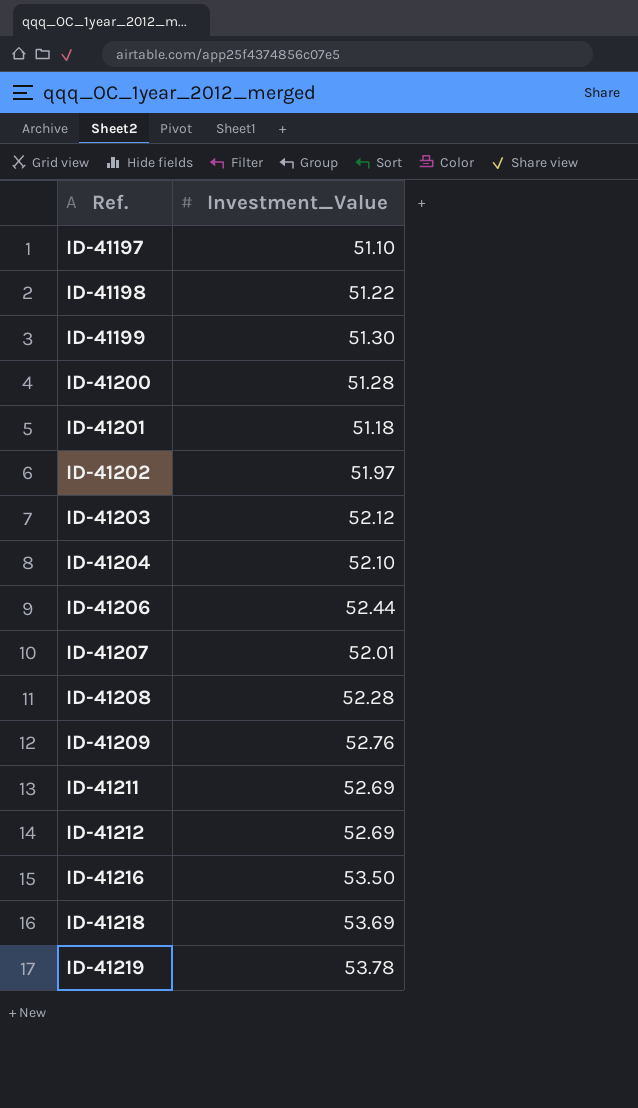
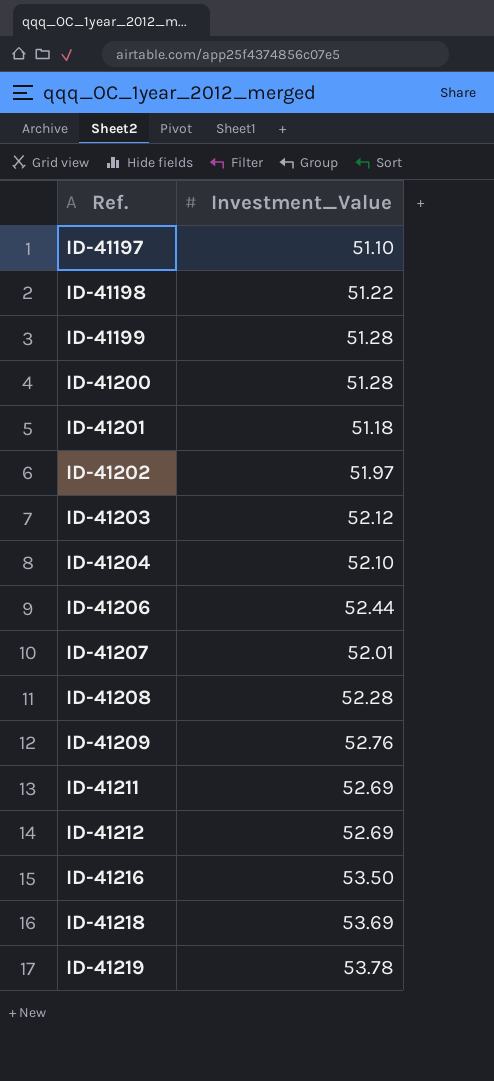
ID-41199 | Investment_Value: 51.30 -> 51.28

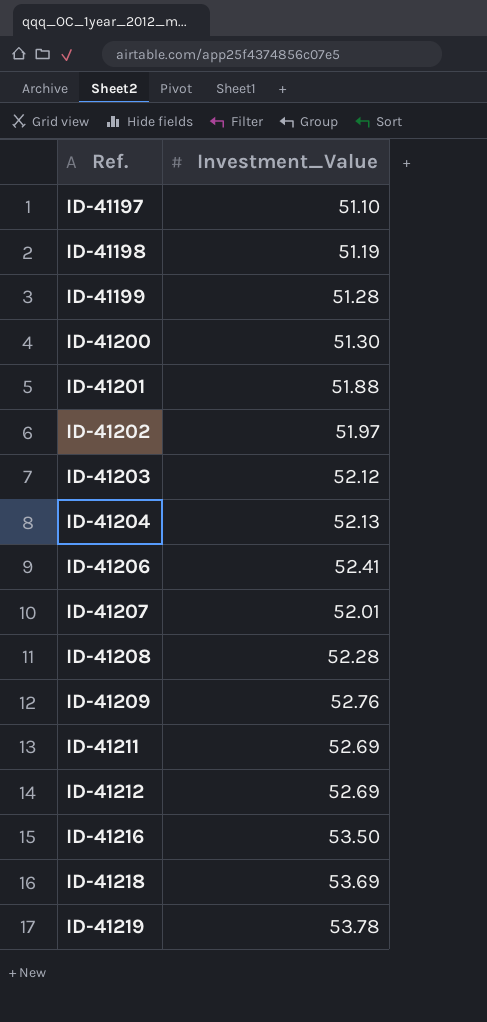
ID-41198 | Investment_Value: 51.22 -> 51.19
ID-41200 | Investment_Value: 51.28 -> 51.30
ID-41201 | Investment_Value: 51.18 -> 51.88
ID-41204 | Investment_Value: 52.10 -> 52.13
ID-41206 | Investment_Value: 52.44 -> 52.41

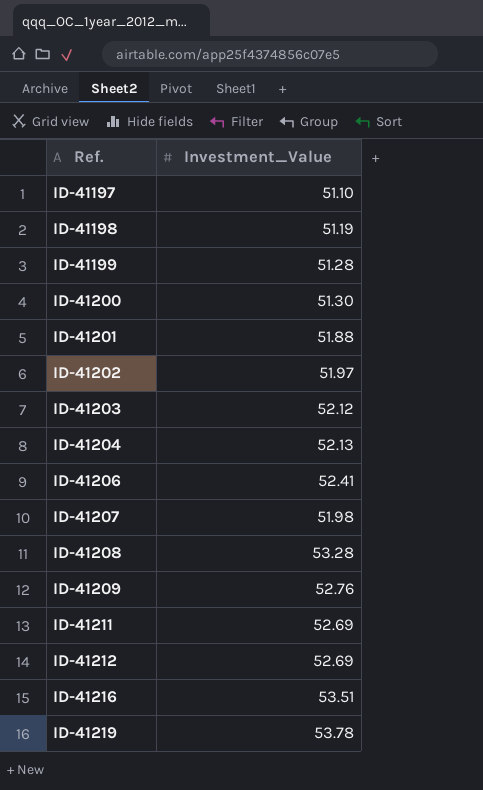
row ID-41218: 53.69 -> none
ID-41207 | Investment_Value: 52.01 -> 51.98
ID-41208 | Investment_Value: 52.28 -> 53.28
ID-41216 | Investment_Value: 53.50 -> 53.51

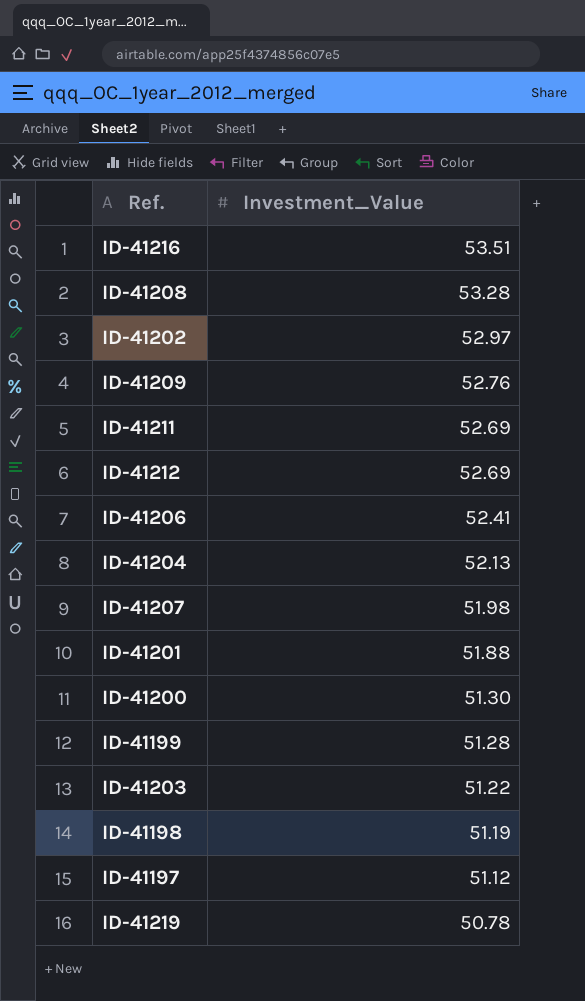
row order: Ref. ascending -> Investment_Value descending
ID-41202 | Investment_Value: 51.97 -> 52.97
ID-41203 | Investment_Value: 52.12 -> 51.22
ID-41197 | Investment_Value: 51.10 -> 51.12
ID-41219 | Investment_Value: 53.78 -> 50.78

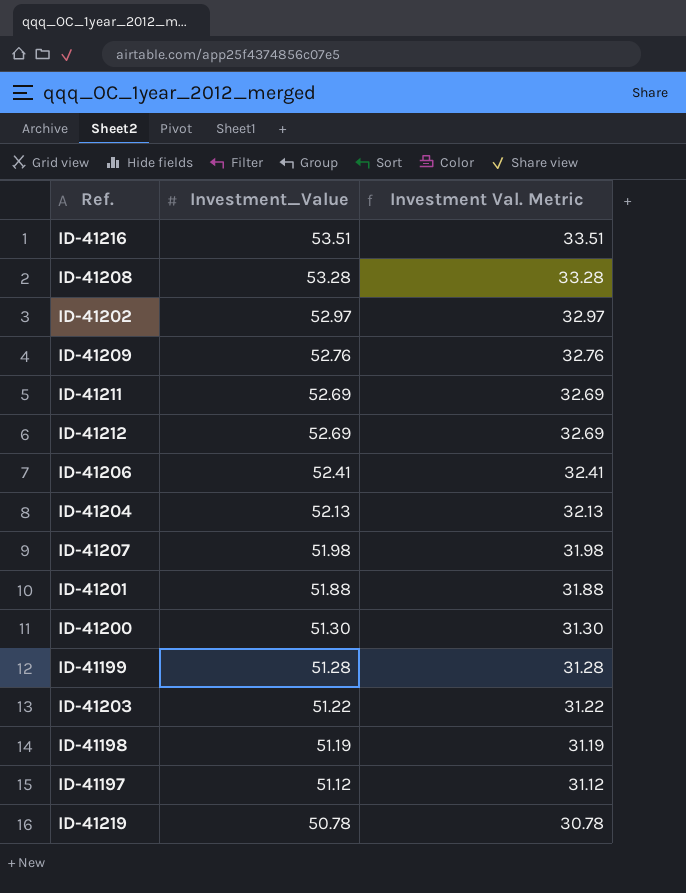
column Investment Val. Metric | formula: none -> [Investment_Value] - 20

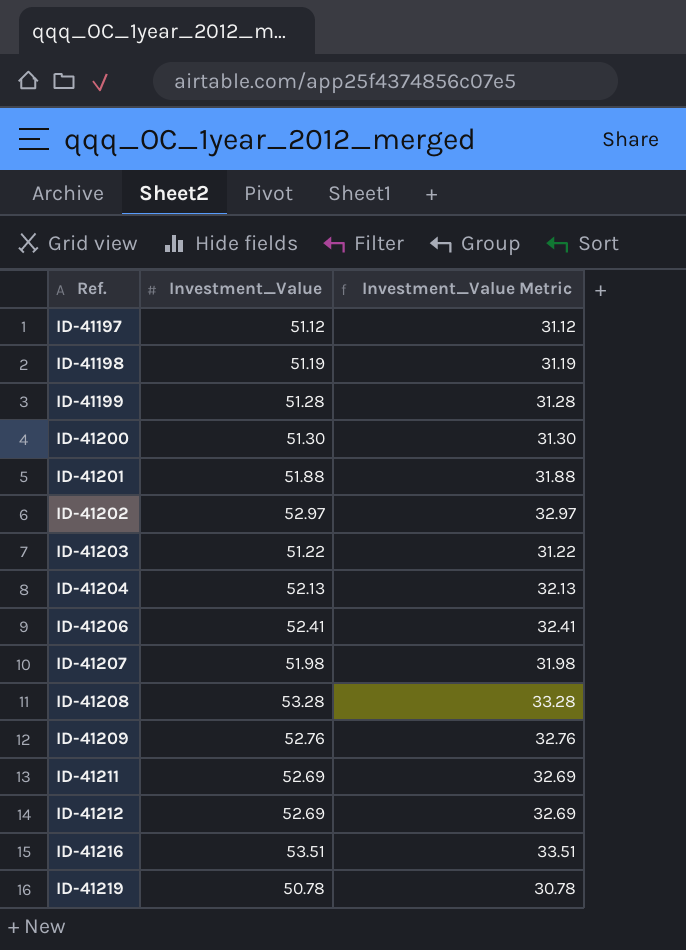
row order: Investment_Value descending -> Ref. ascending
column name: Investment Val. Metric -> Investment_Value Metric

